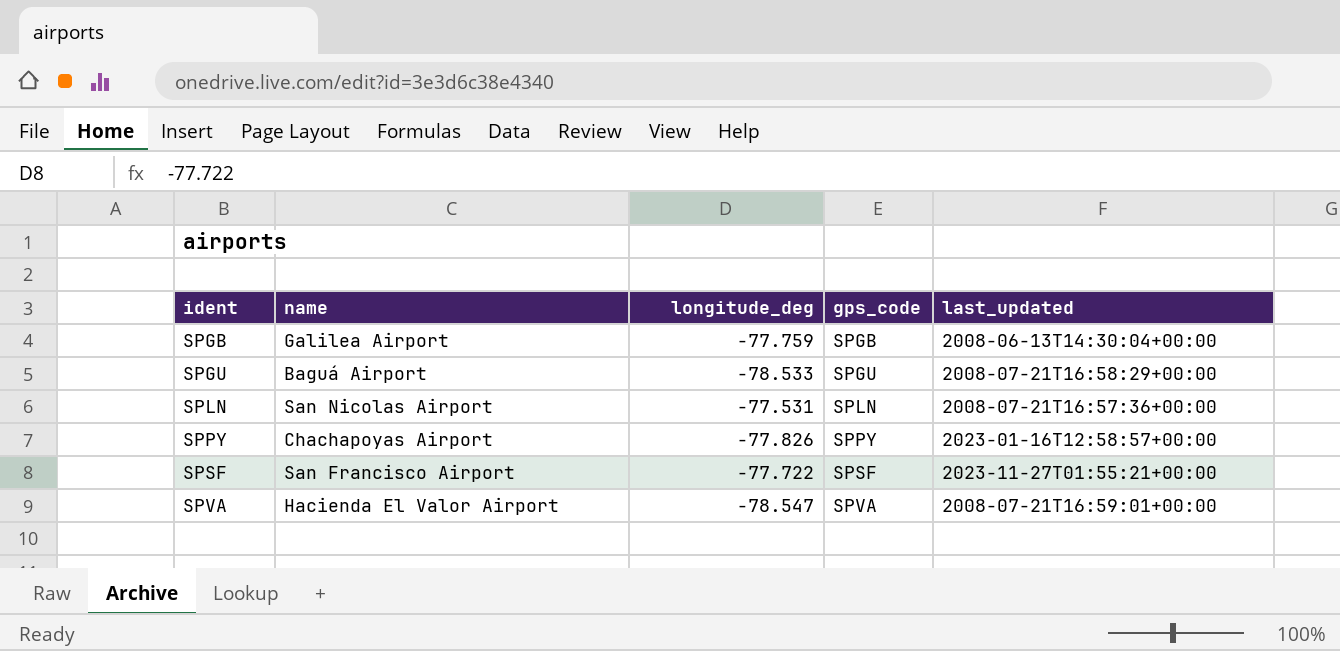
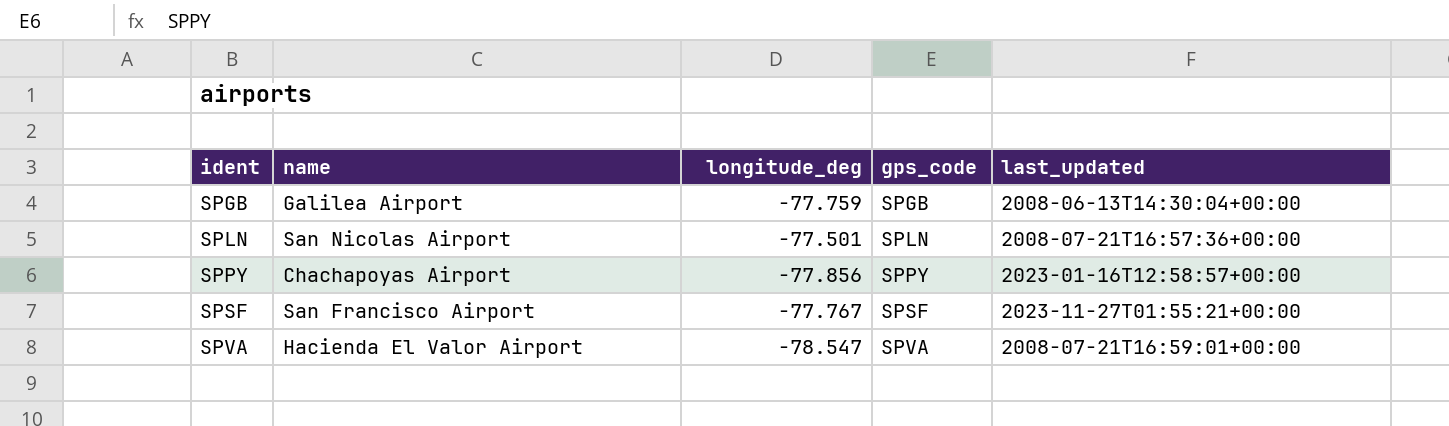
row SPGU: Baguá Airport | -78.533 | SPGU | 2008-07-21T16:58:29+00:00 -> none
SPLN | longitude_deg: -77.531 -> -77.501
SPPY | longitude_deg: -77.826 -> -77.856
SPSF | longitude_deg: -77.722 -> -77.767

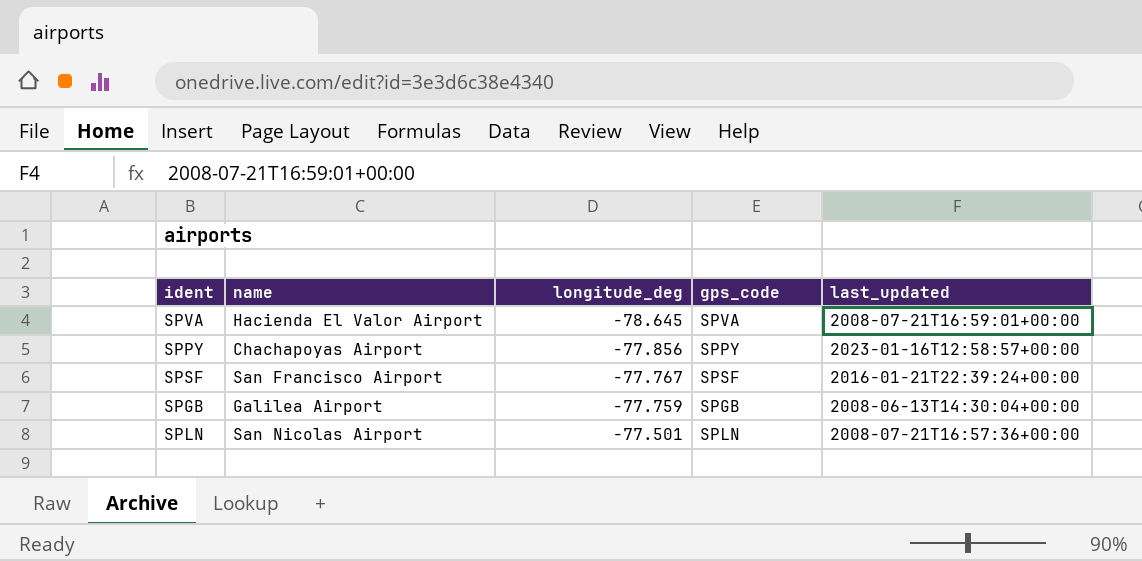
row order: ident ascending -> longitude_deg ascending
SPVA | longitude_deg: -78.547 -> -78.645
SPSF | last_updated: 2023-11-27T01:55:21+00:00 -> 2016-01-21T22:39:24+00:00

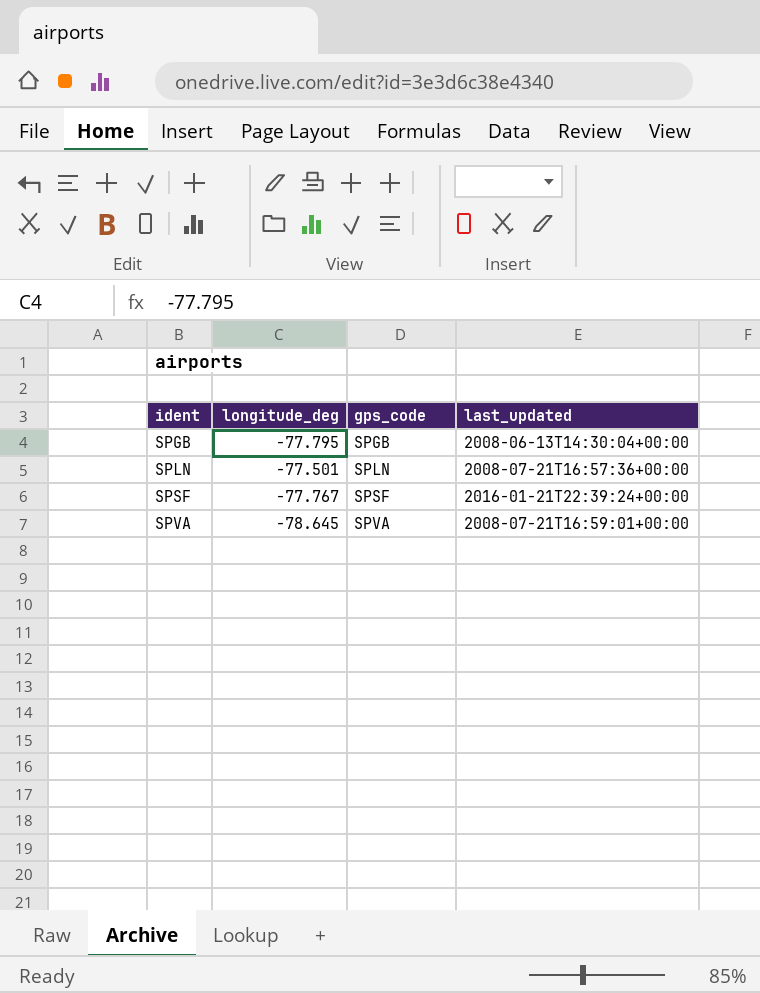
row order: longitude_deg ascending -> ident ascending
column name | position: 2 -> none
row SPPY: Chachapoyas Airport | -77.856 | SPPY | 2023-01-16T12:58:57+00:00 -> none
SPGB | longitude_deg: -77.759 -> -77.795

